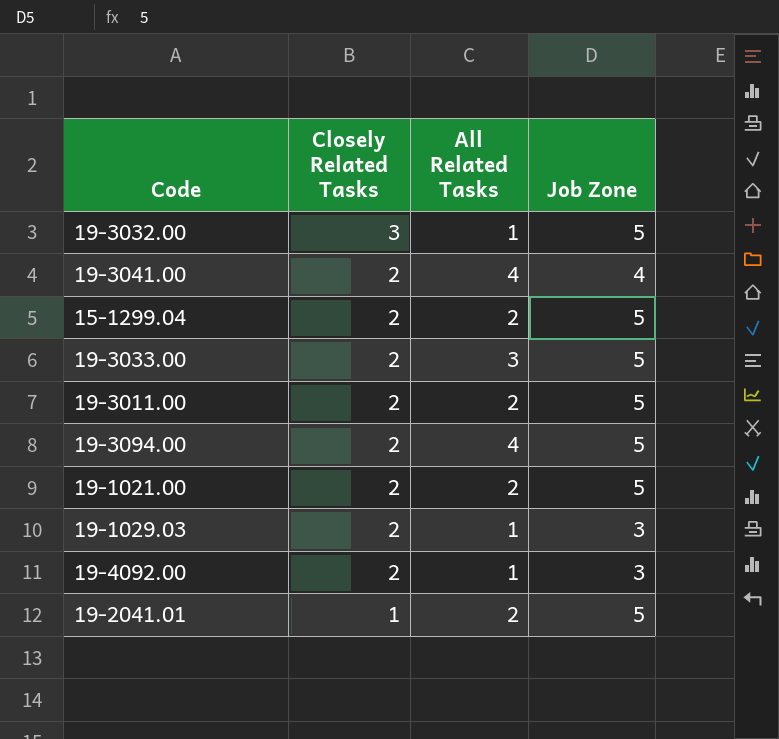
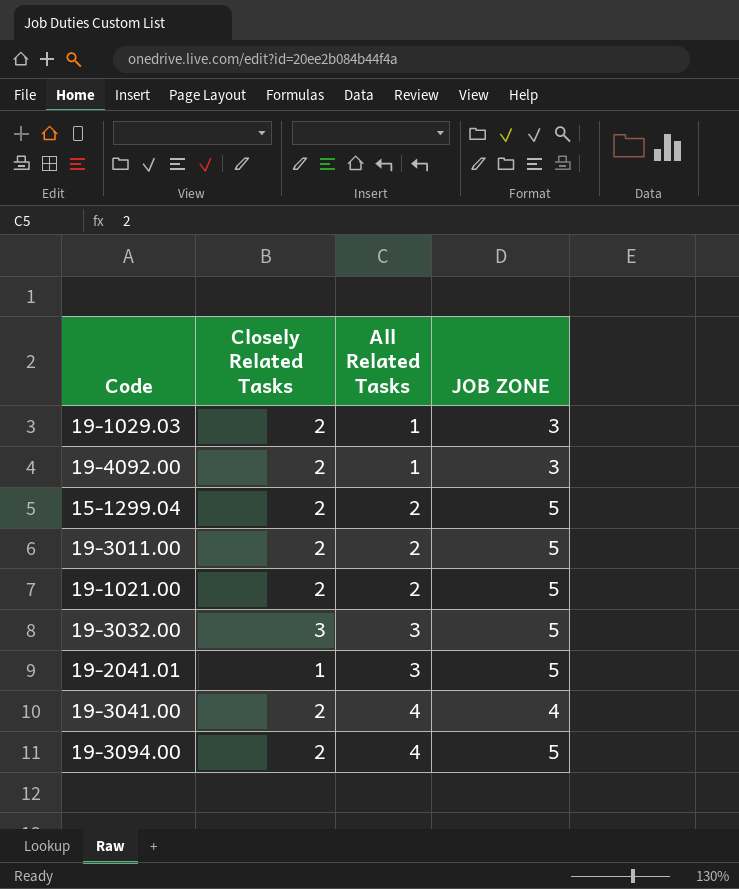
row order: Closely Related Tasks descending -> All Related Tasks ascending
column name: Job Zone -> JOB ZONE
row 19-3033.00: 2 | 3 | 5 -> none
19-3032.00 | All Related Tasks: 1 -> 3
19-2041.01 | All Related Tasks: 2 -> 3

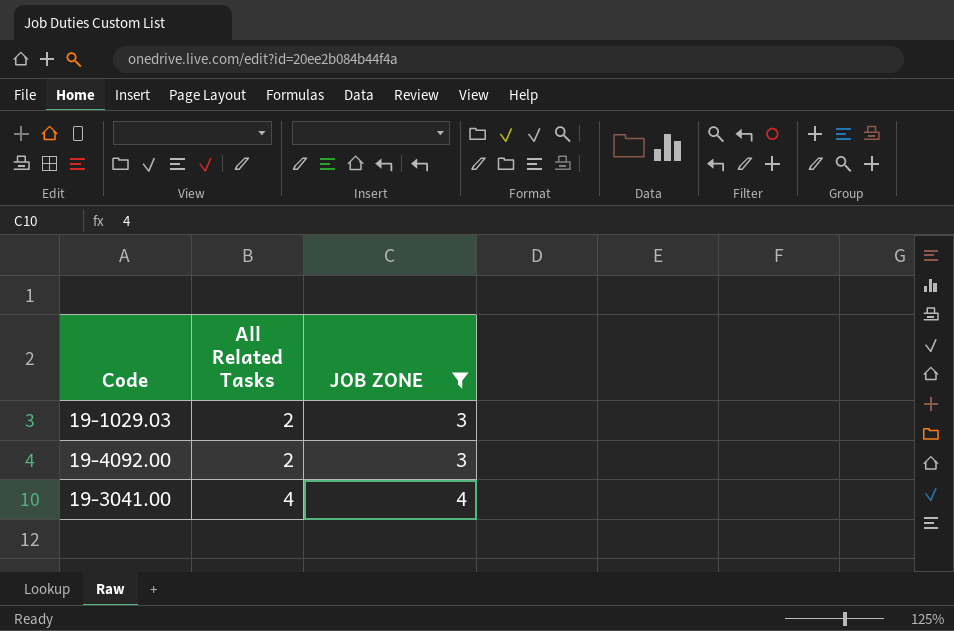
filter: none -> JOB ZONE != 5
column Closely Related Tasks | position: 2 -> none
19-1029.03 | All Related Tasks: 1 -> 2
19-4092.00 | All Related Tasks: 1 -> 2

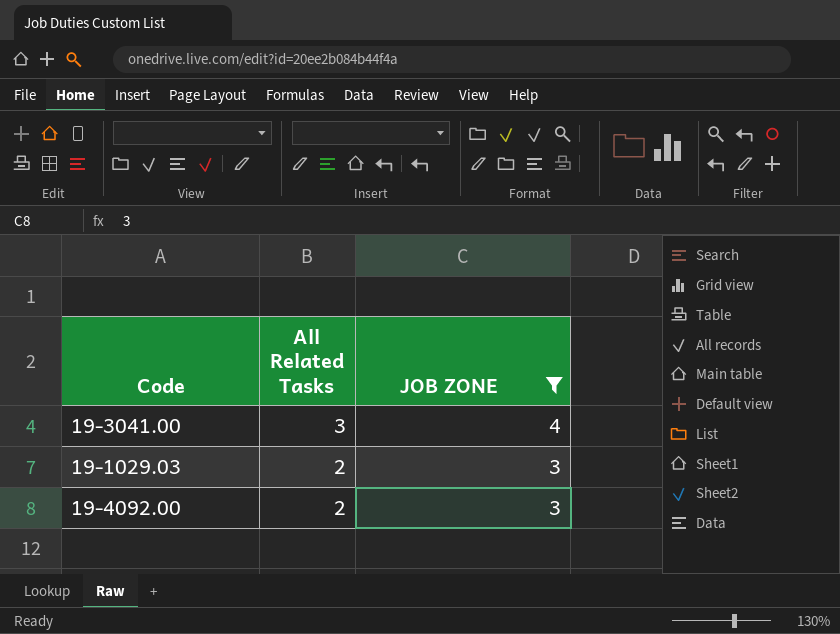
row order: All Related Tasks ascending -> All Related Tasks descending
19-3041.00 | All Related Tasks: 4 -> 3

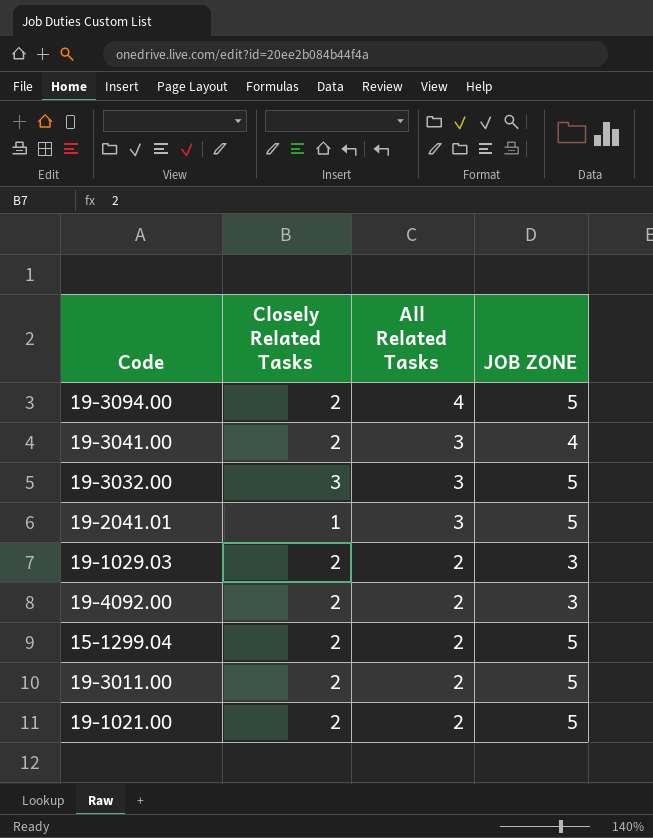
filter: JOB ZONE != 5 -> none
column Closely Related Tasks | position: none -> 2

